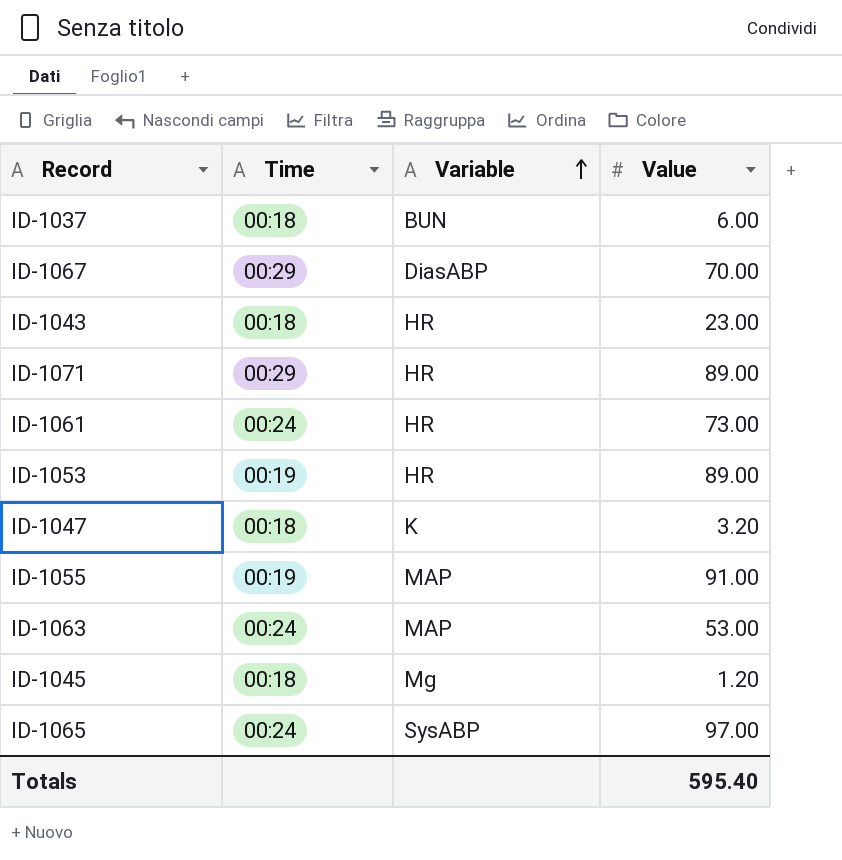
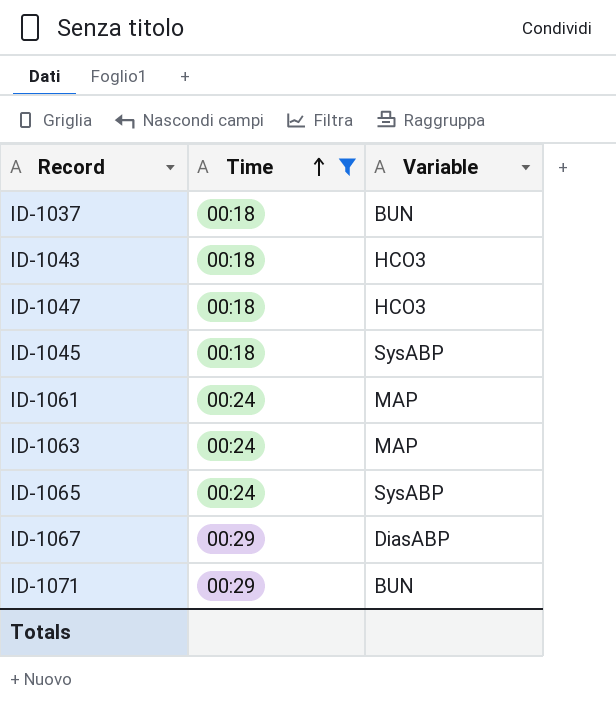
filter: none -> Time != 00:19
row order: Variable ascending -> Time ascending
column Value | position: 4 -> none
ID-1043 | Variable: HR -> HCO3
ID-1047 | Variable: K -> HCO3
ID-1045 | Variable: Mg -> SysABP
ID-1061 | Variable: HR -> MAP
ID-1071 | Variable: HR -> BUN

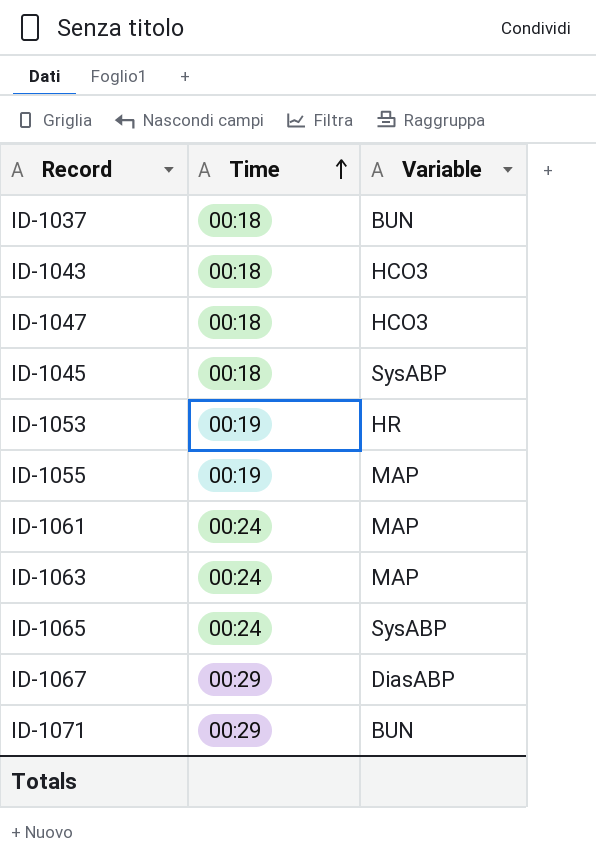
filter: Time != 00:19 -> none

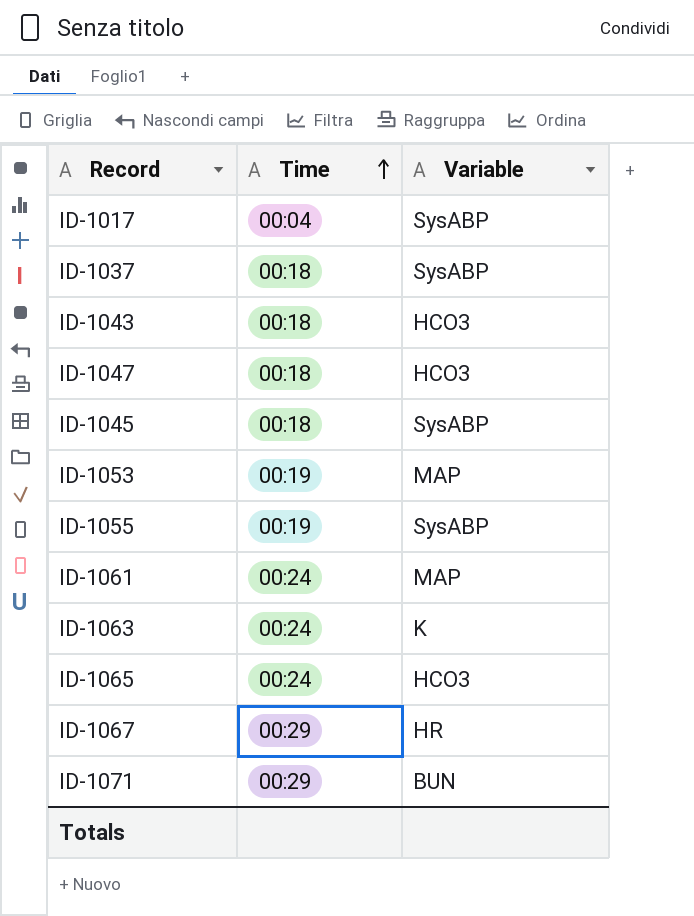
row ID-1017: none -> 00:04 | SysABP
ID-1037 | Variable: BUN -> SysABP
ID-1053 | Variable: HR -> MAP
ID-1055 | Variable: MAP -> SysABP
ID-1063 | Variable: MAP -> K
ID-1065 | Variable: SysABP -> HCO3
ID-1067 | Variable: DiasABP -> HR

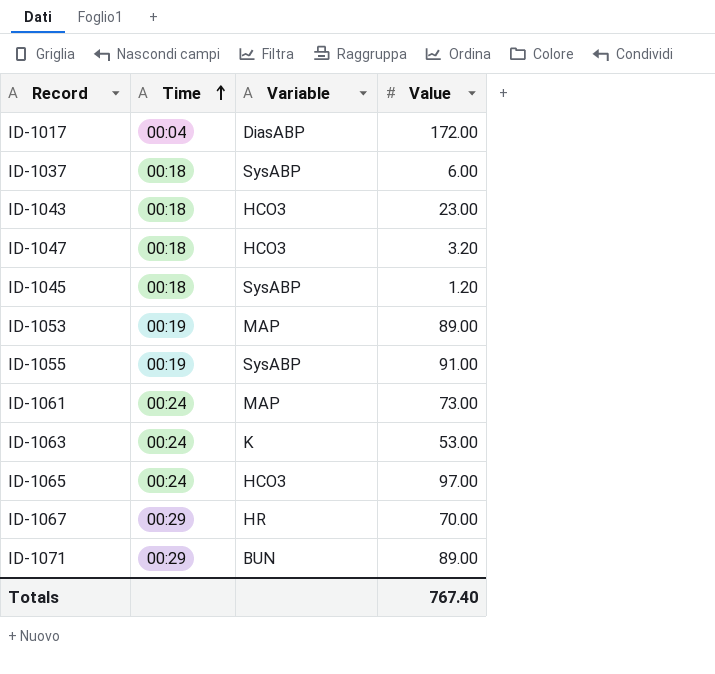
column Value | position: none -> 4
ID-1017 | Variable: SysABP -> DiasABP

